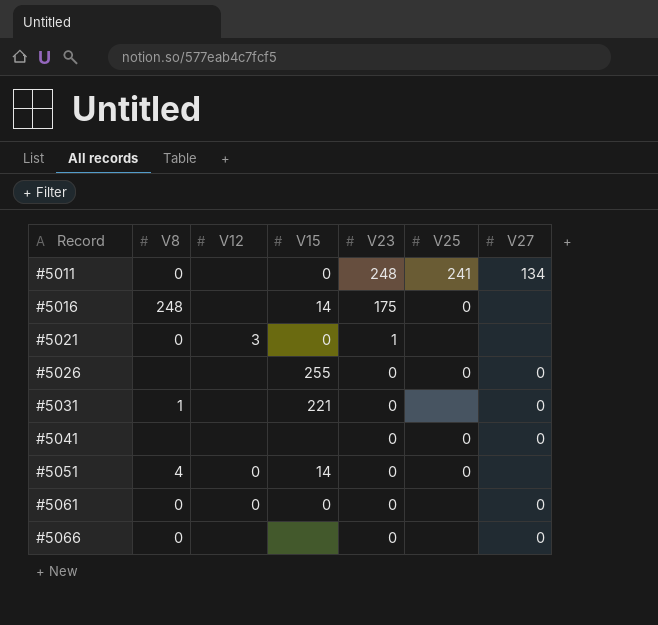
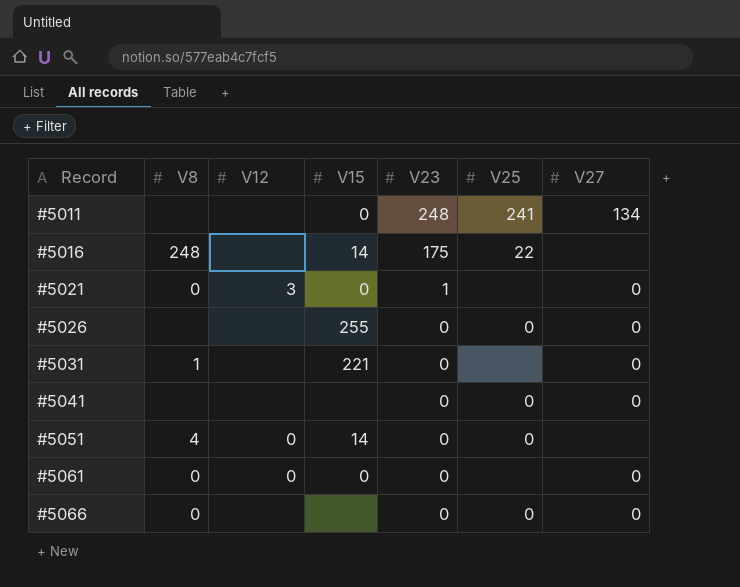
#5011 | V8: 0 -> none
#5016 | V25: 0 -> 22
#5021 | V27: none -> 0
#5066 | V25: none -> 0

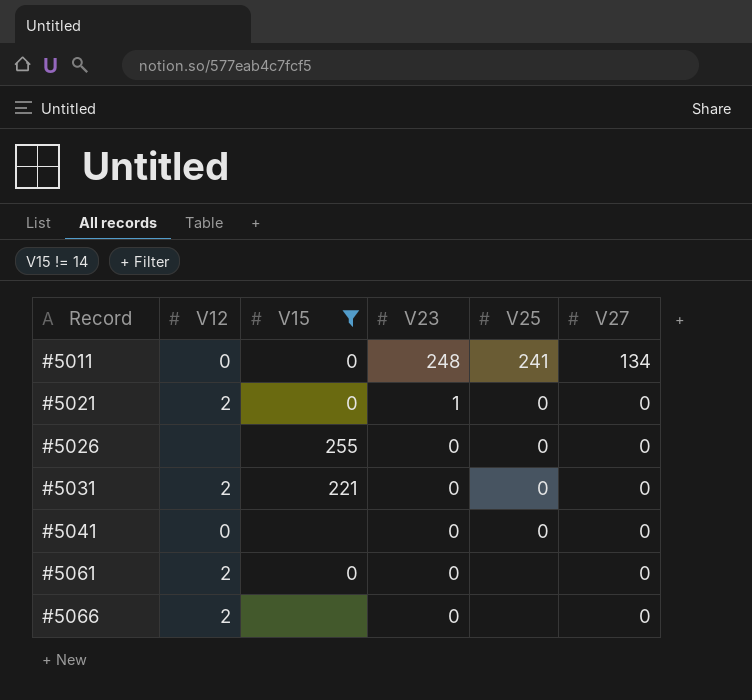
filter: none -> V15 != 14
column V8 | position: 2 -> none
#5011 | V12: none -> 0
#5021 | V12: 3 -> 2
#5021 | V25: none -> 0
#5031 | V12: none -> 2
#5031 | V25: none -> 0
#5041 | V12: none -> 0
#5061 | V12: 0 -> 2
#5066 | V12: none -> 2
#5066 | V25: 0 -> none

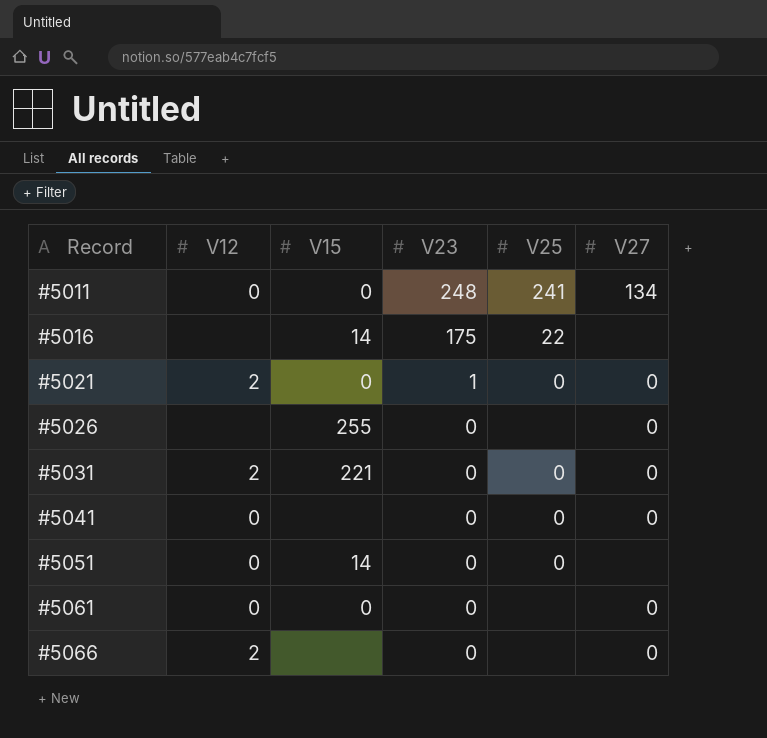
filter: V15 != 14 -> none
#5026 | V25: 0 -> none
#5061 | V12: 2 -> 0

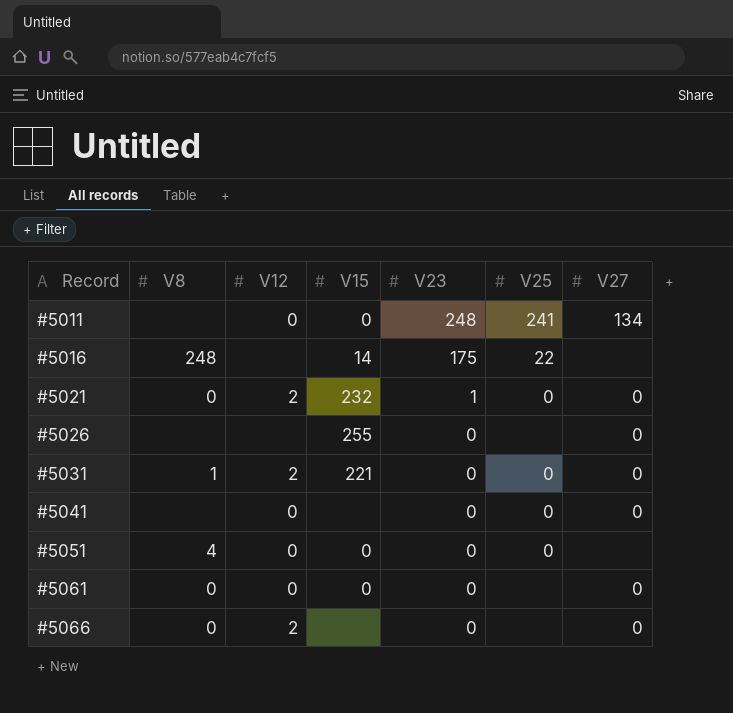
column V8 | position: none -> 2
#5021 | V15: 0 -> 232
#5051 | V15: 14 -> 0

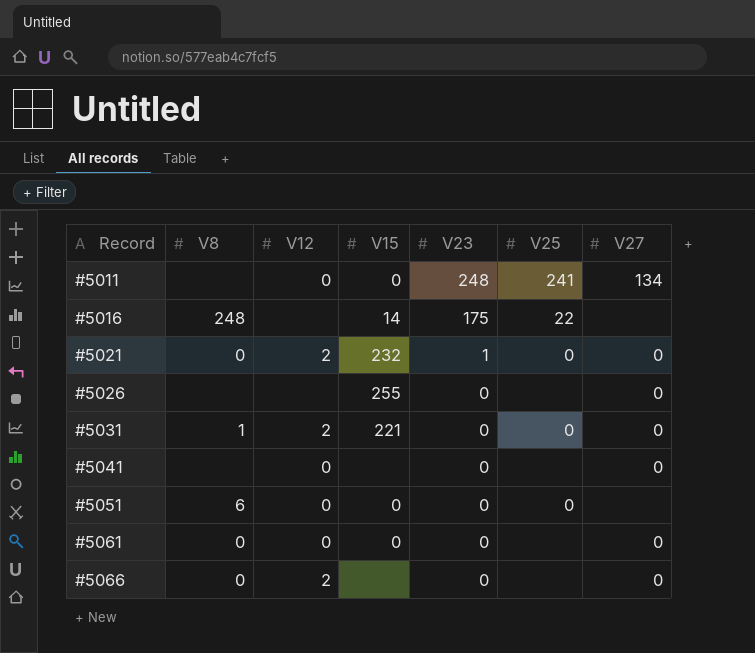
#5041 | V25: 0 -> none
#5051 | V8: 4 -> 6

